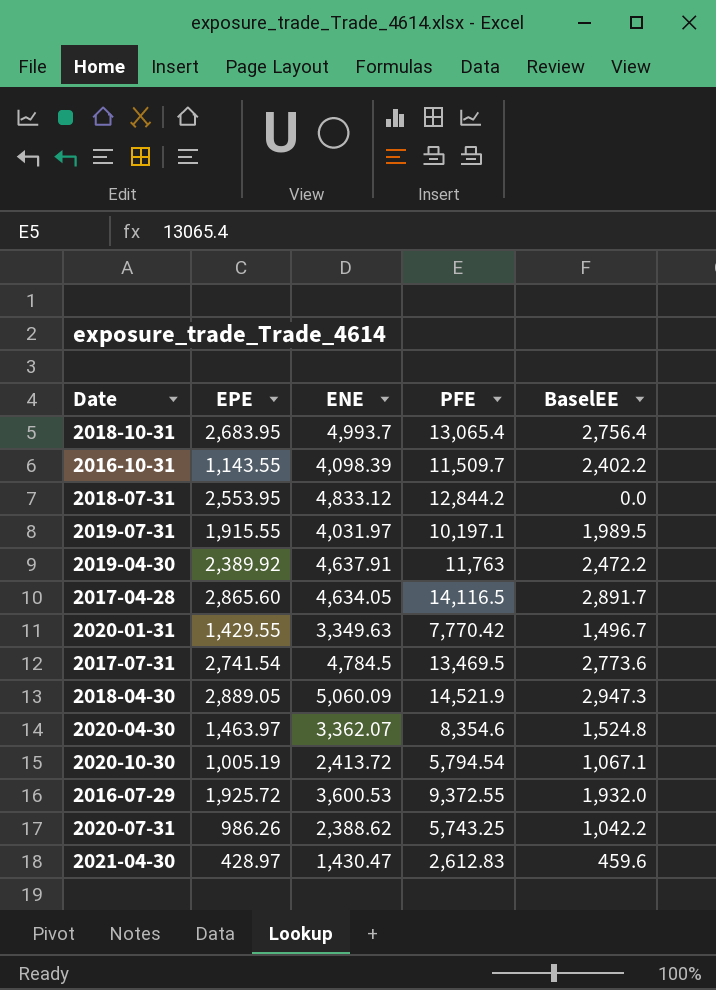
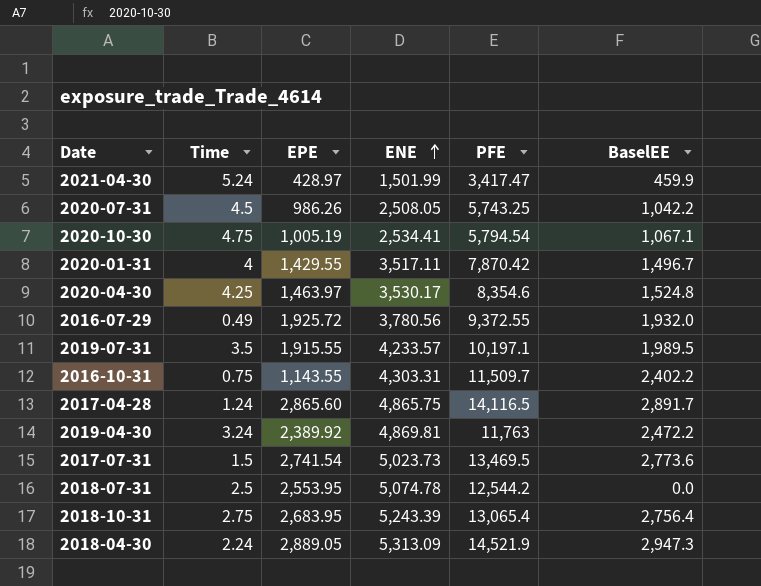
row order: none -> ENE ascending
column Time | position: none -> 2
2021-04-30 | ENE: 1,430.47 -> 1,501.99
2021-04-30 | PFE: 2,612.83 -> 3,417.47
2021-04-30 | BaselEE: 459.6 -> 459.9
2020-07-31 | ENE: 2,388.62 -> 2,508.05
2020-10-30 | ENE: 2,413.72 -> 2,534.41
2020-01-31 | ENE: 3,349.63 -> 3,517.11
2020-01-31 | PFE: 7,770.42 -> 7,870.42
2020-04-30 | ENE: 3,362.07 -> 3,530.17
2016-07-29 | ENE: 3,600.53 -> 3,780.56
2019-07-31 | ENE: 4,031.97 -> 4,233.57
2016-10-31 | ENE: 4,098.39 -> 4,303.31
2017-04-28 | ENE: 4,634.05 -> 4,865.75
2019-04-30 | ENE: 4,637.91 -> 4,869.81
2017-07-31 | ENE: 4,784.5 -> 5,023.73
2018-07-31 | ENE: 4,833.12 -> 5,074.78
2018-07-31 | PFE: 12,844.2 -> 12,544.2
2018-10-31 | ENE: 4,993.7 -> 5,243.39
2018-04-30 | ENE: 5,060.09 -> 5,313.09

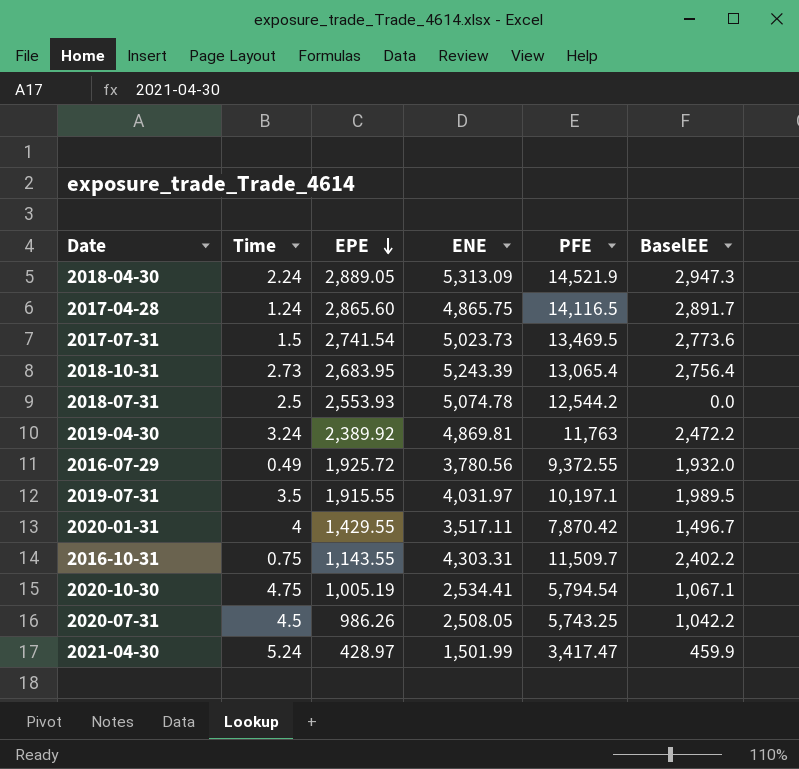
row order: ENE ascending -> EPE descending
row 2020-04-30: 4.25 | 1,463.97 | 3,530.17 | 8,354.6 | 1,524.8 -> none
2018-10-31 | Time: 2.75 -> 2.73
2018-07-31 | EPE: 2,553.95 -> 2,553.93
2019-07-31 | ENE: 4,233.57 -> 4,031.97

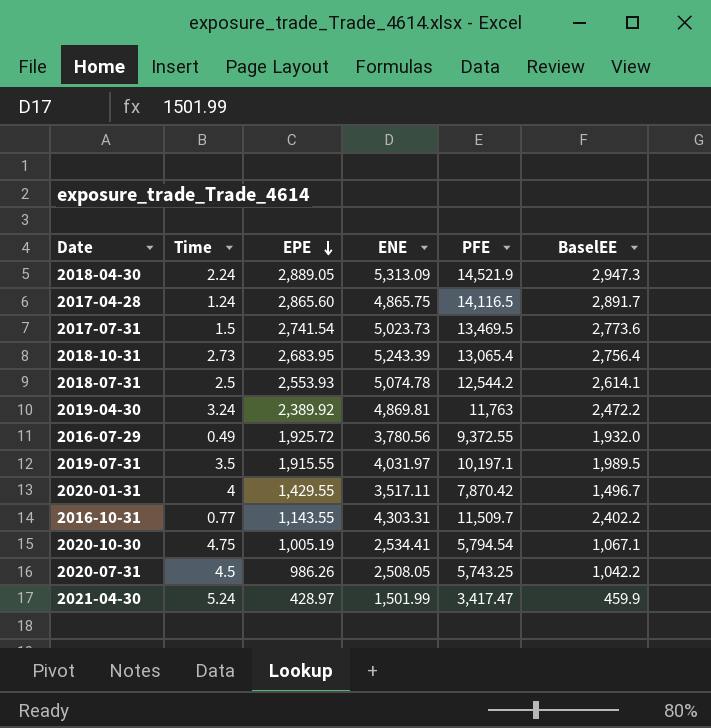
2018-07-31 | BaselEE: 0.0 -> 2,614.1
2016-10-31 | Time: 0.75 -> 0.77

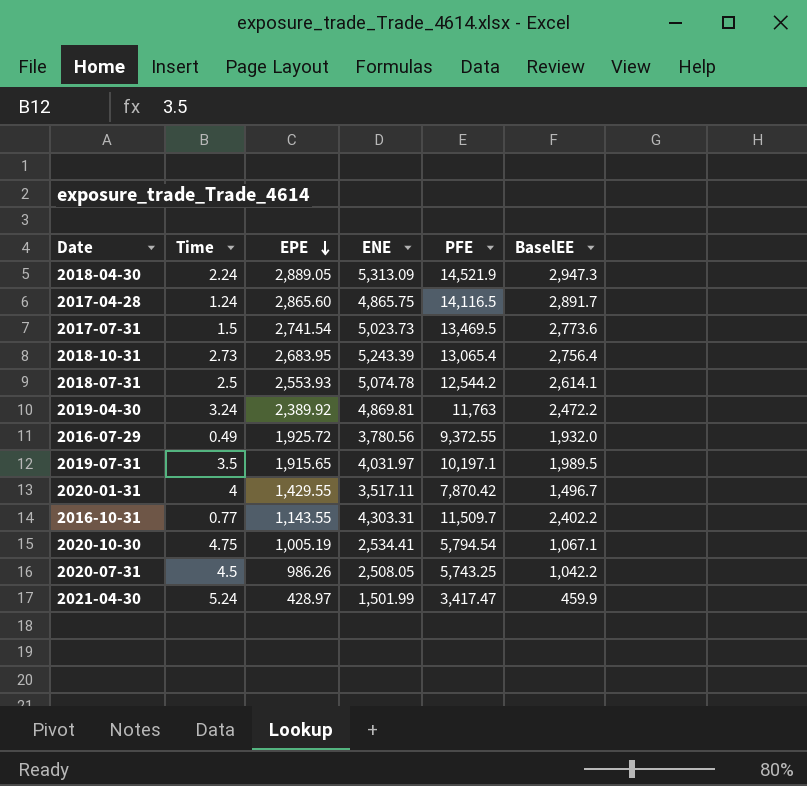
2019-07-31 | EPE: 1,915.55 -> 1,915.65

